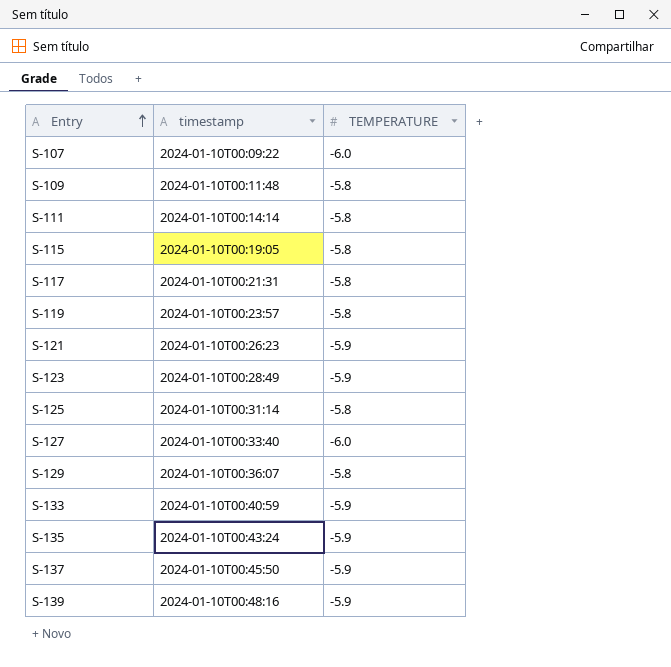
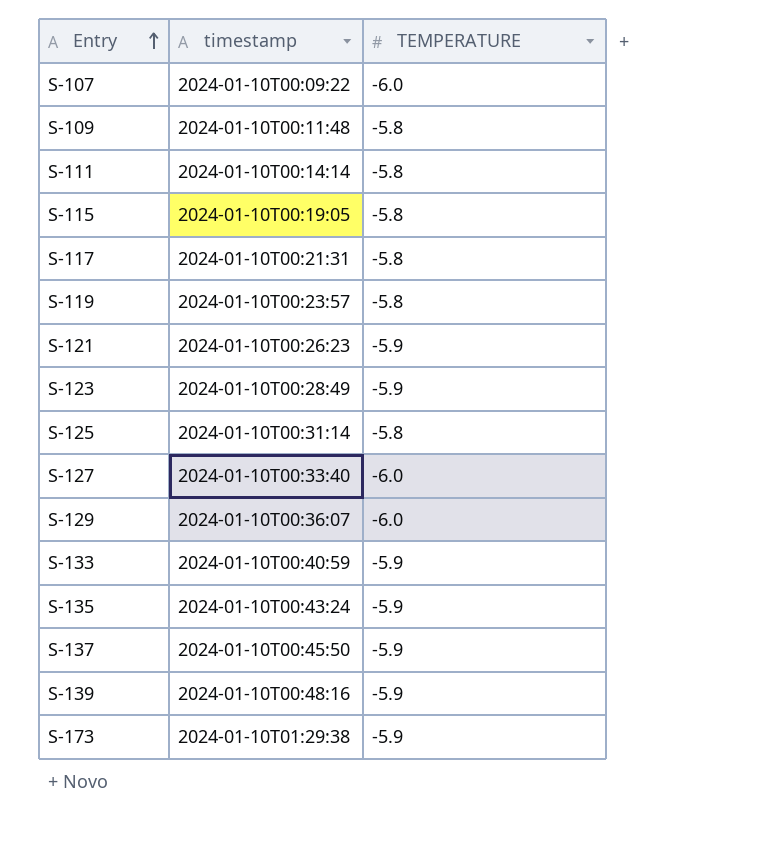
S-129 | TEMPERATURE: -5.8 -> -6.0
row S-173: none -> 2024-01-10T01:29:38 | -5.9

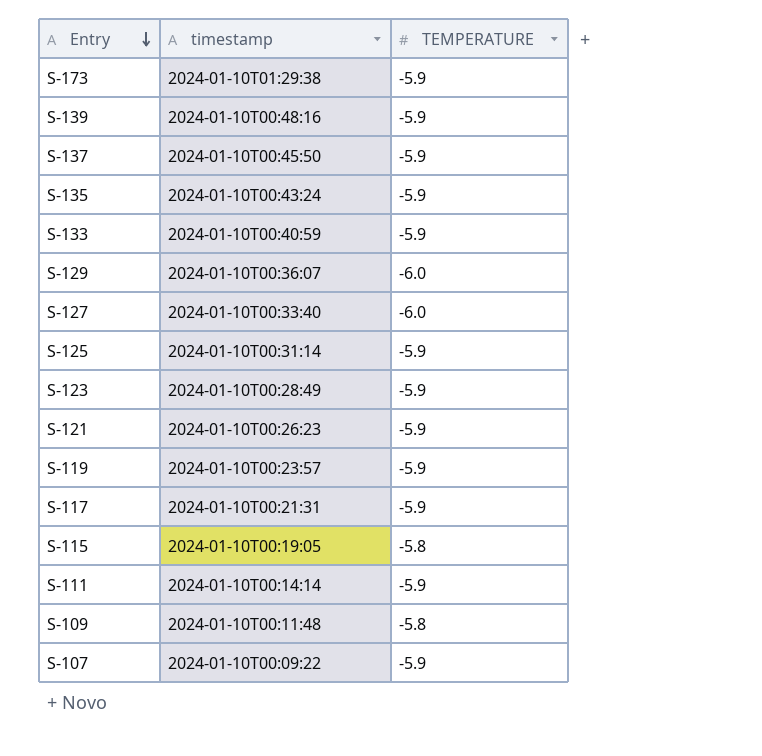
row order: Entry ascending -> Entry descending
S-125 | TEMPERATURE: -5.8 -> -5.9
S-119 | TEMPERATURE: -5.8 -> -5.9
S-117 | TEMPERATURE: -5.8 -> -5.9
S-111 | TEMPERATURE: -5.8 -> -5.9
S-107 | TEMPERATURE: -6.0 -> -5.9

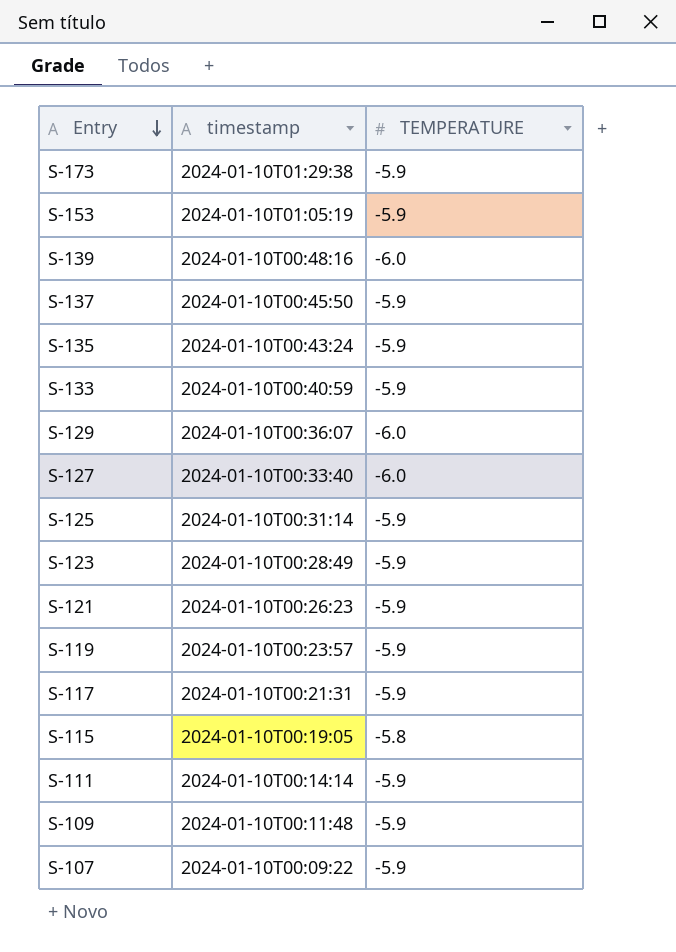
row S-153: none -> 2024-01-10T01:05:19 | -5.9
S-139 | TEMPERATURE: -5.9 -> -6.0
S-109 | TEMPERATURE: -5.8 -> -5.9

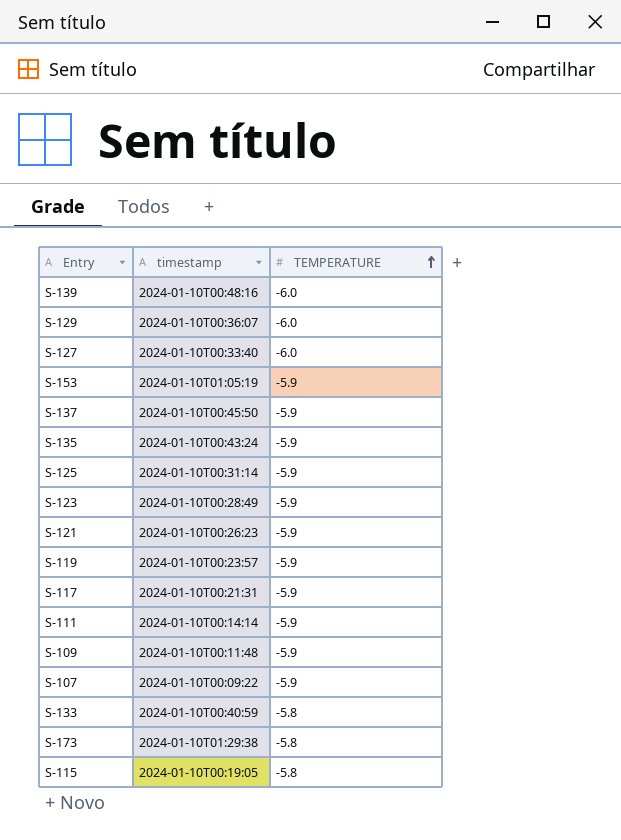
row order: Entry descending -> TEMPERATURE ascending
S-133 | TEMPERATURE: -5.9 -> -5.8
S-173 | TEMPERATURE: -5.9 -> -5.8

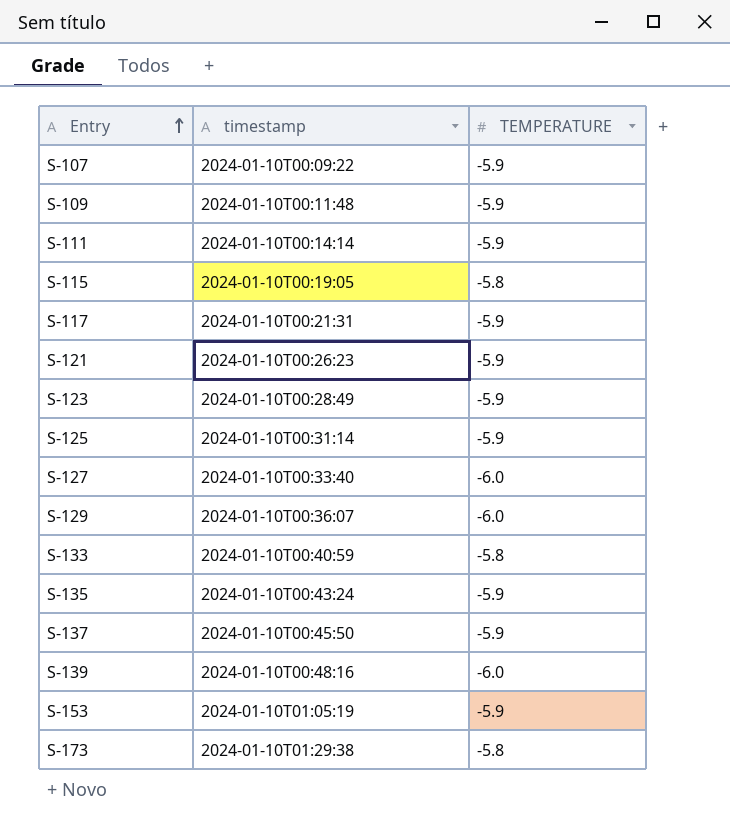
row order: TEMPERATURE ascending -> Entry ascending
row S-119: 2024-01-10T00:23:57 | -5.9 -> none

